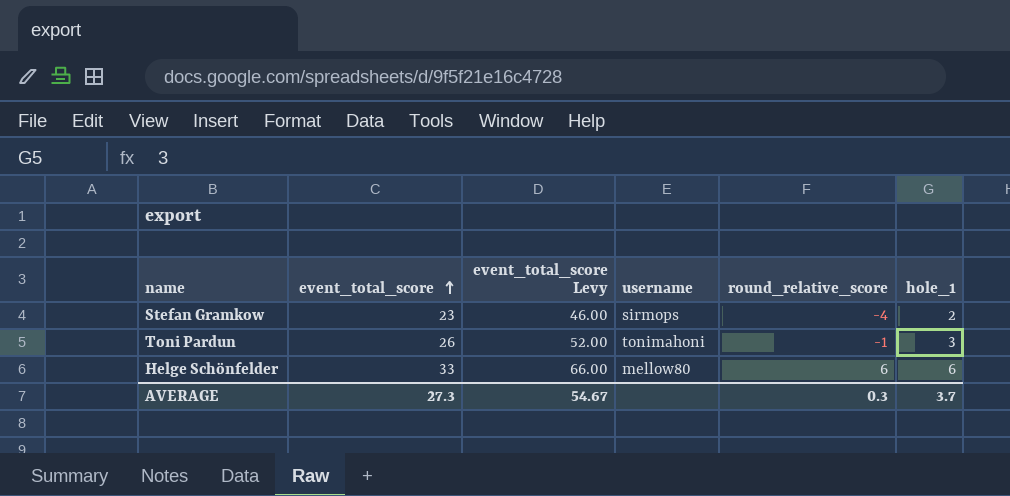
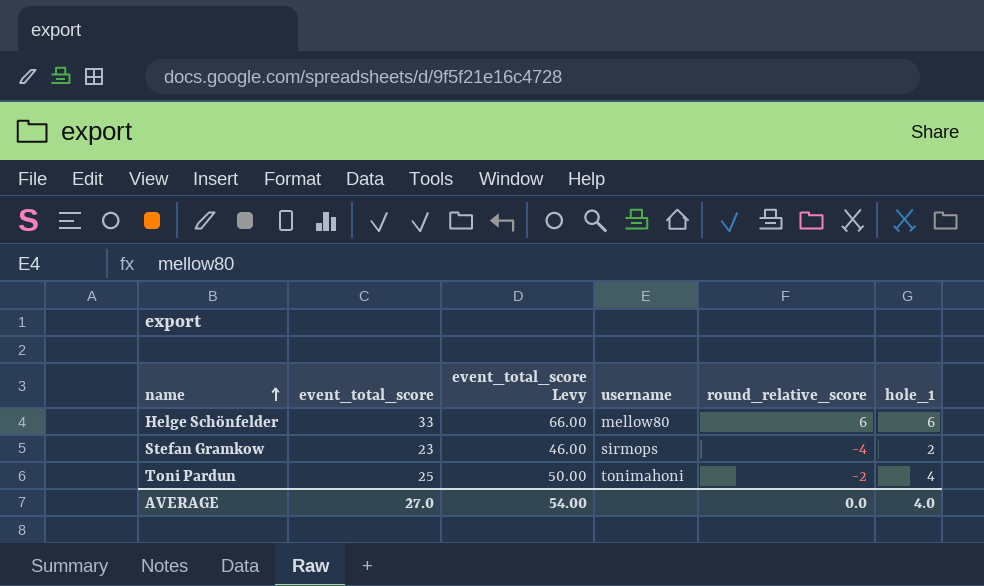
row order: event_total_score ascending -> name ascending
Toni Pardun | event_total_score: 26 -> 25
Toni Pardun | event_total_score Levy: 52.00 -> 50.00
Toni Pardun | round_relative_score: -1 -> -2
Toni Pardun | hole_1: 3 -> 4
AVERAGE | event_total_score: 27.3 -> 27.0
AVERAGE | event_total_score Levy: 54.67 -> 54.00
AVERAGE | round_relative_score: 0.3 -> 0.0
AVERAGE | hole_1: 3.7 -> 4.0

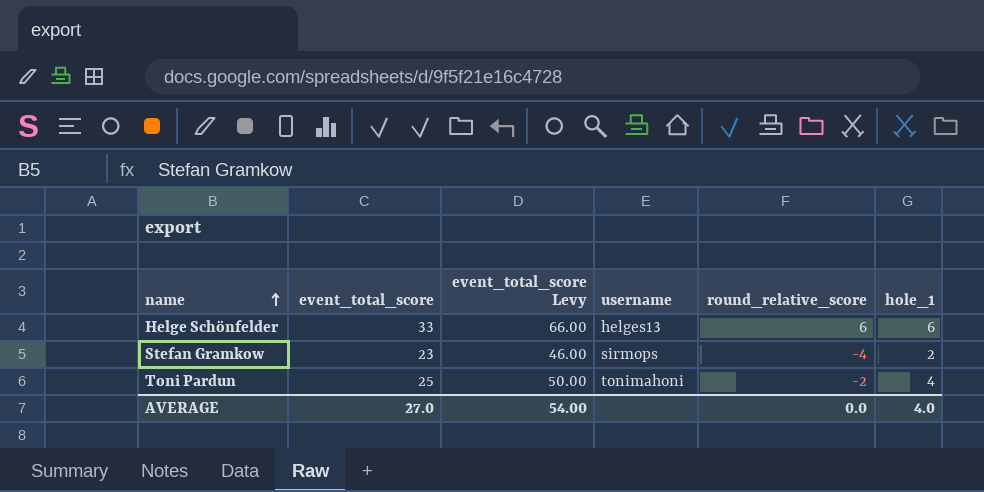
Helge Schönfelder | username: mellow80 -> helges13

